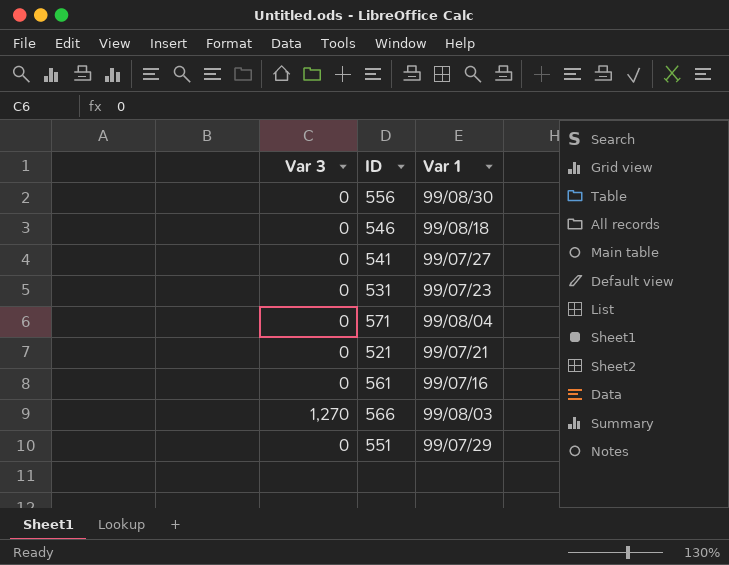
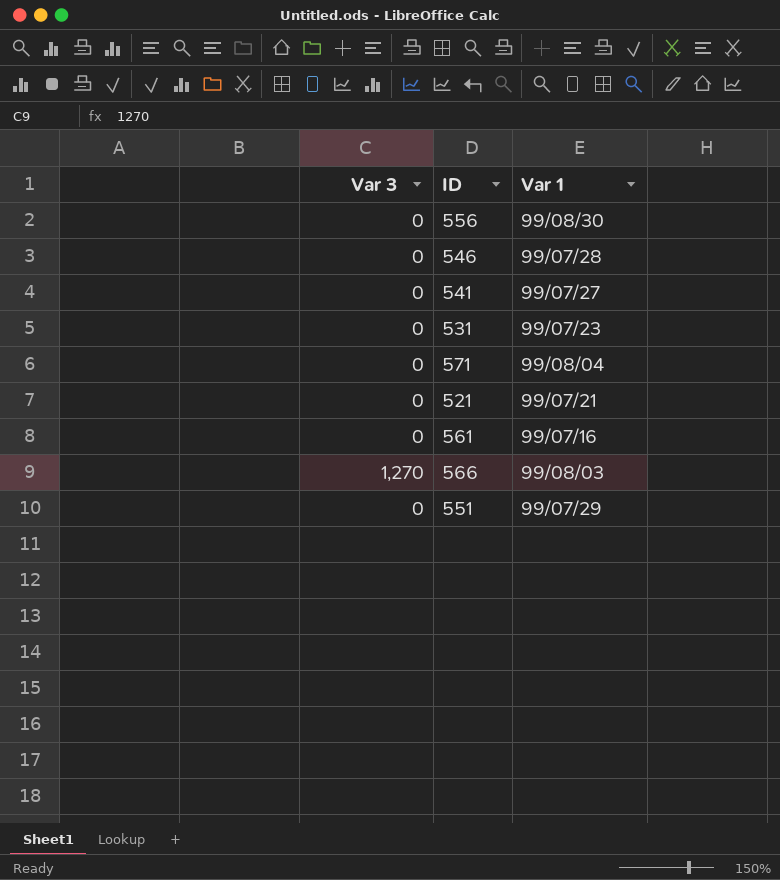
546 | Var 1: 99/08/18 -> 99/07/28

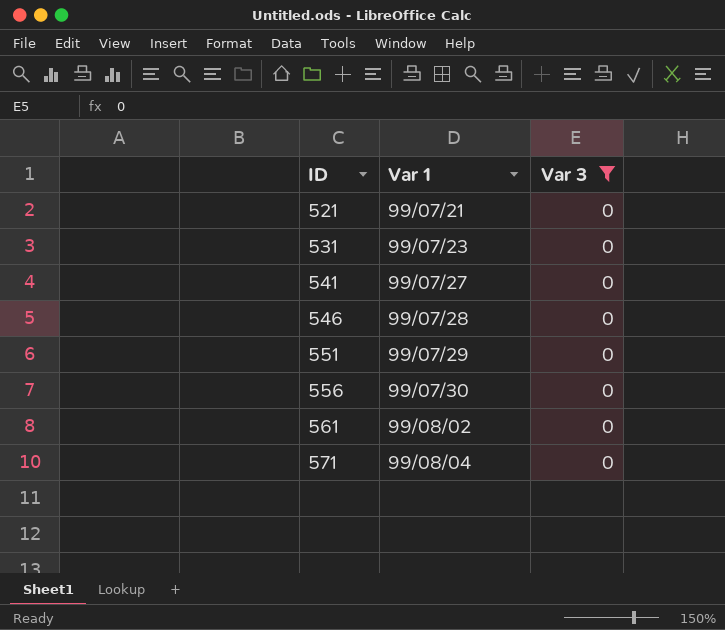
filter: none -> Var 3 = 0
row order: none -> ID ascending
column Var 3 | position: 1 -> 3
556 | Var 1: 99/08/30 -> 99/07/30
561 | Var 1: 99/07/16 -> 99/08/02

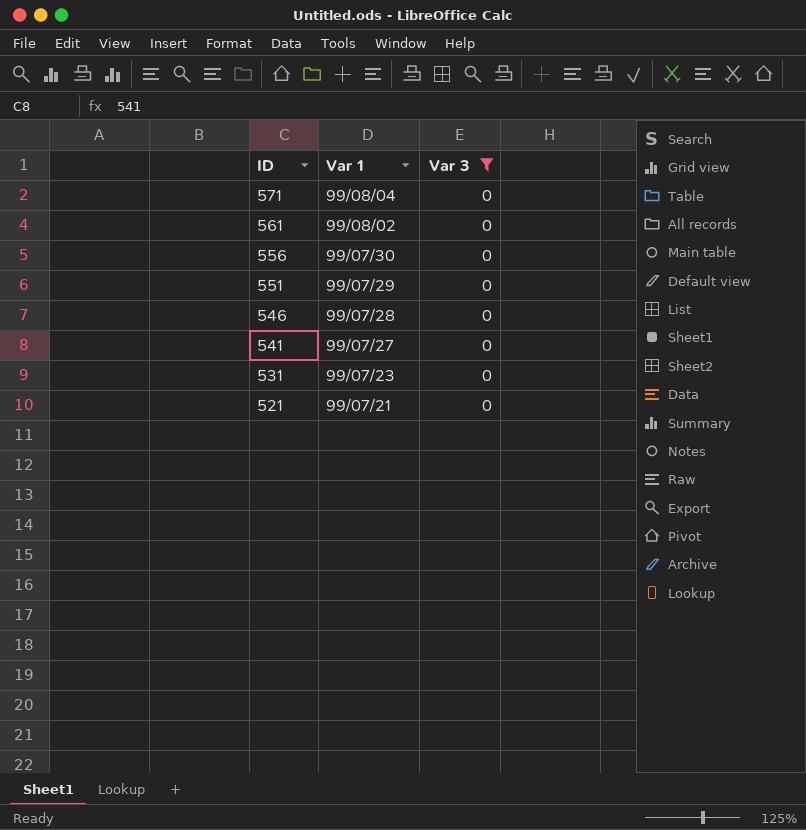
row order: ID ascending -> ID descending

